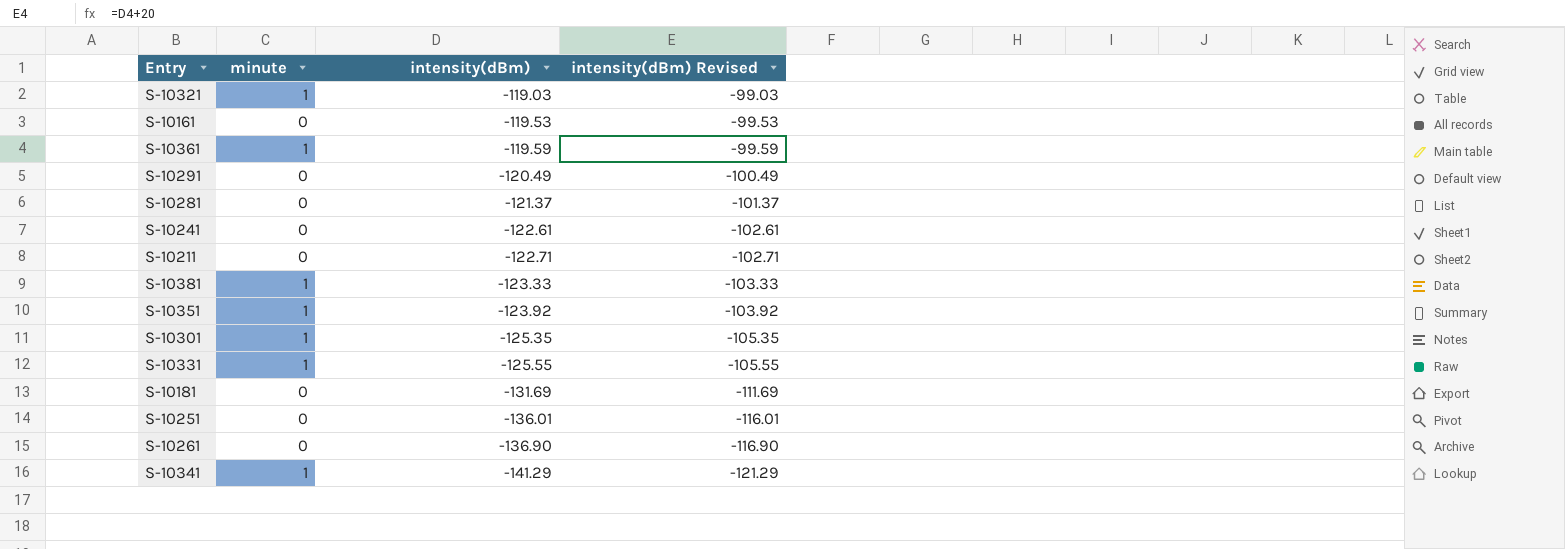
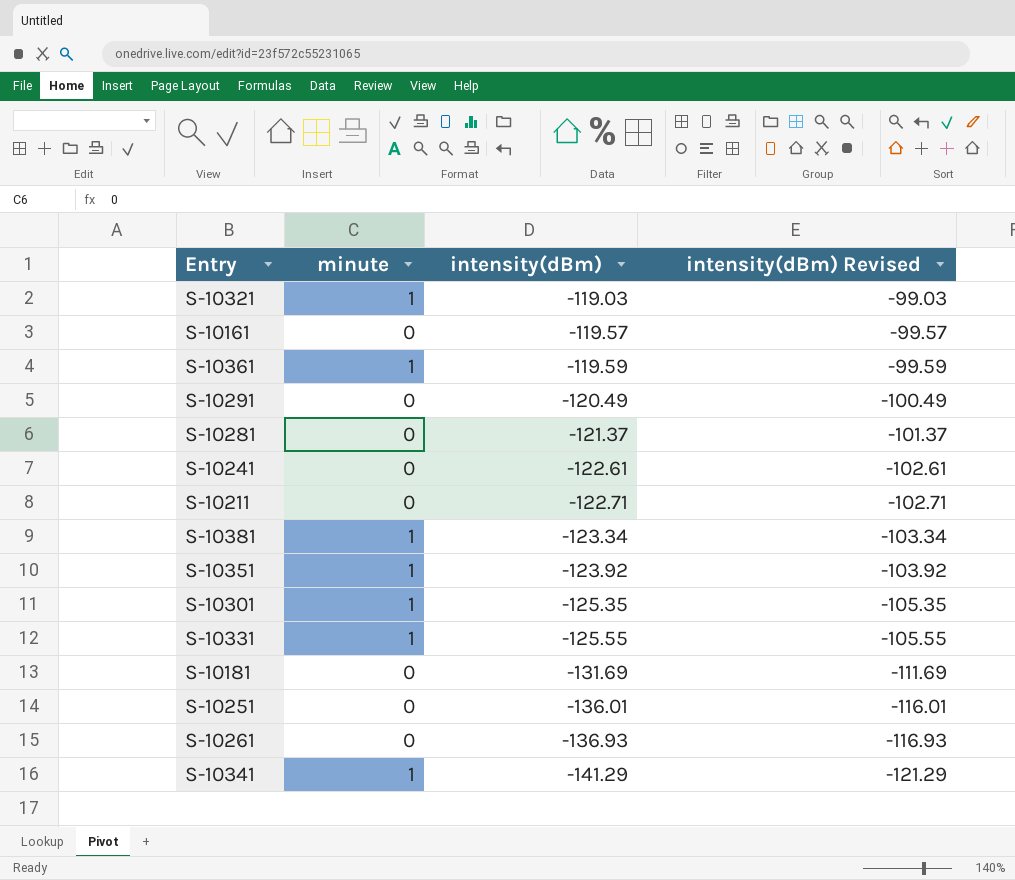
S-10161 | intensity(dBm): -119.53 -> -119.57
S-10161 | intensity(dBm) Revised: -99.53 -> -99.57
S-10381 | intensity(dBm): -123.33 -> -123.34
S-10381 | intensity(dBm) Revised: -103.33 -> -103.34
S-10261 | intensity(dBm): -136.90 -> -136.93
S-10261 | intensity(dBm) Revised: -116.90 -> -116.93

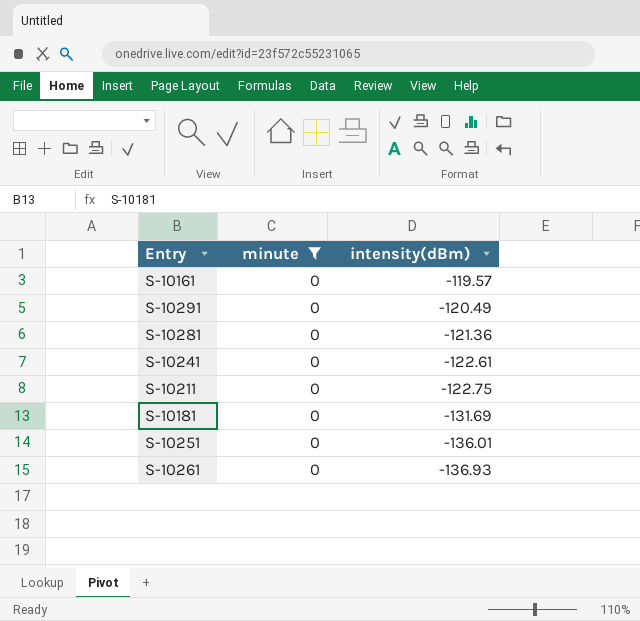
filter: none -> minute = 0
column intensity(dBm) Revised | formula: [intensity(dBm)] + 20 -> none
S-10281 | intensity(dBm): -121.37 -> -121.36
S-10211 | intensity(dBm): -122.71 -> -122.75

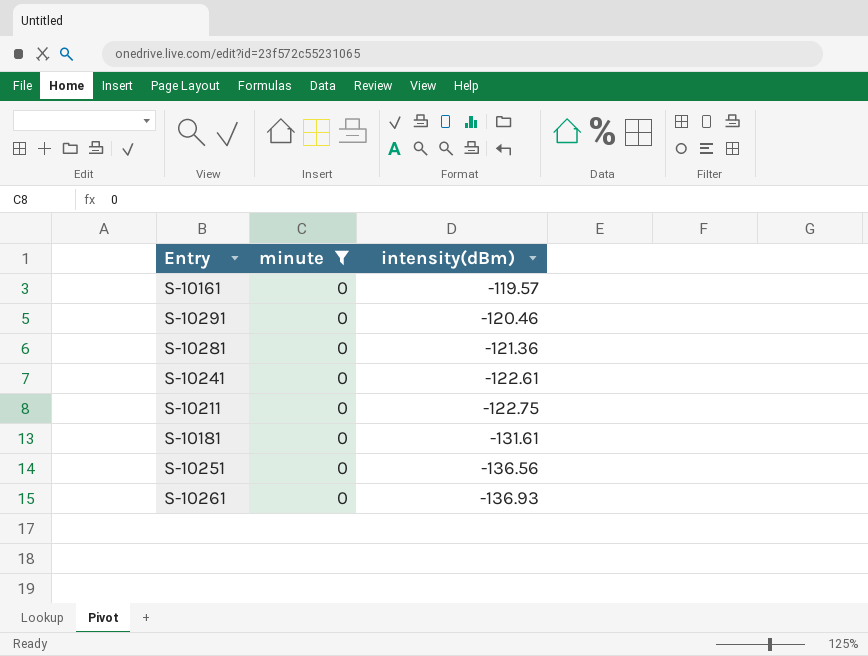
S-10291 | intensity(dBm): -120.49 -> -120.46
S-10181 | intensity(dBm): -131.69 -> -131.61
S-10251 | intensity(dBm): -136.01 -> -136.56

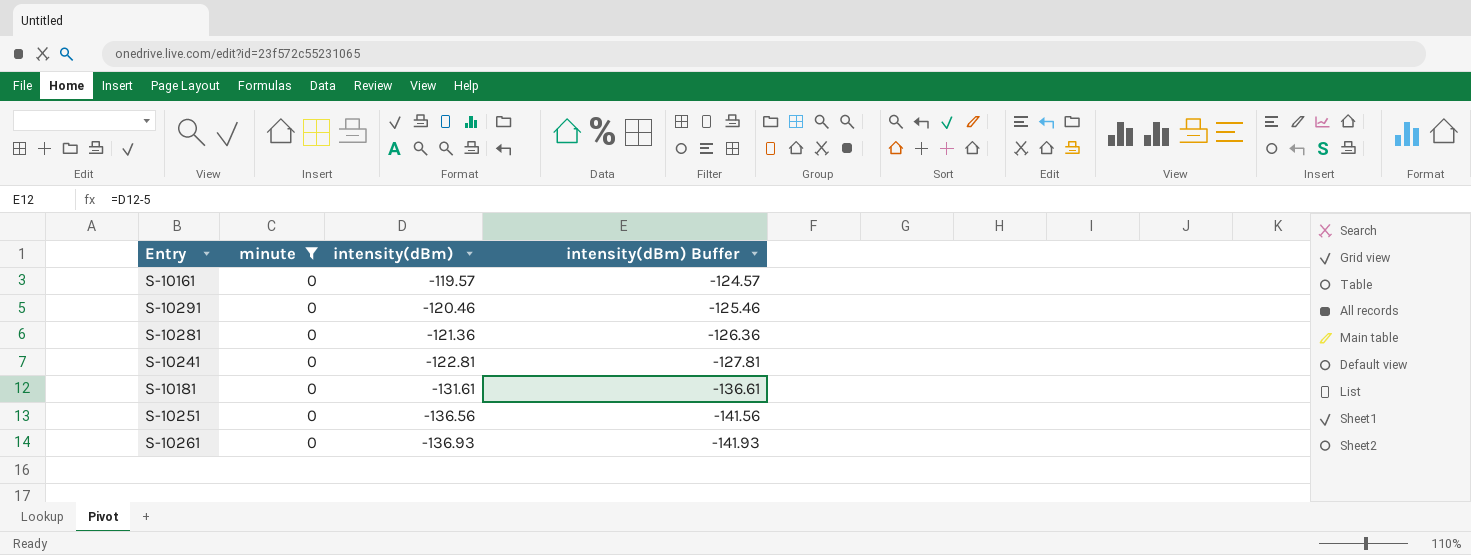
column intensity(dBm) Buffer | formula: none -> [intensity(dBm)] - 5
row S-10211: 0 | -122.75 -> none
S-10241 | intensity(dBm): -122.61 -> -122.81

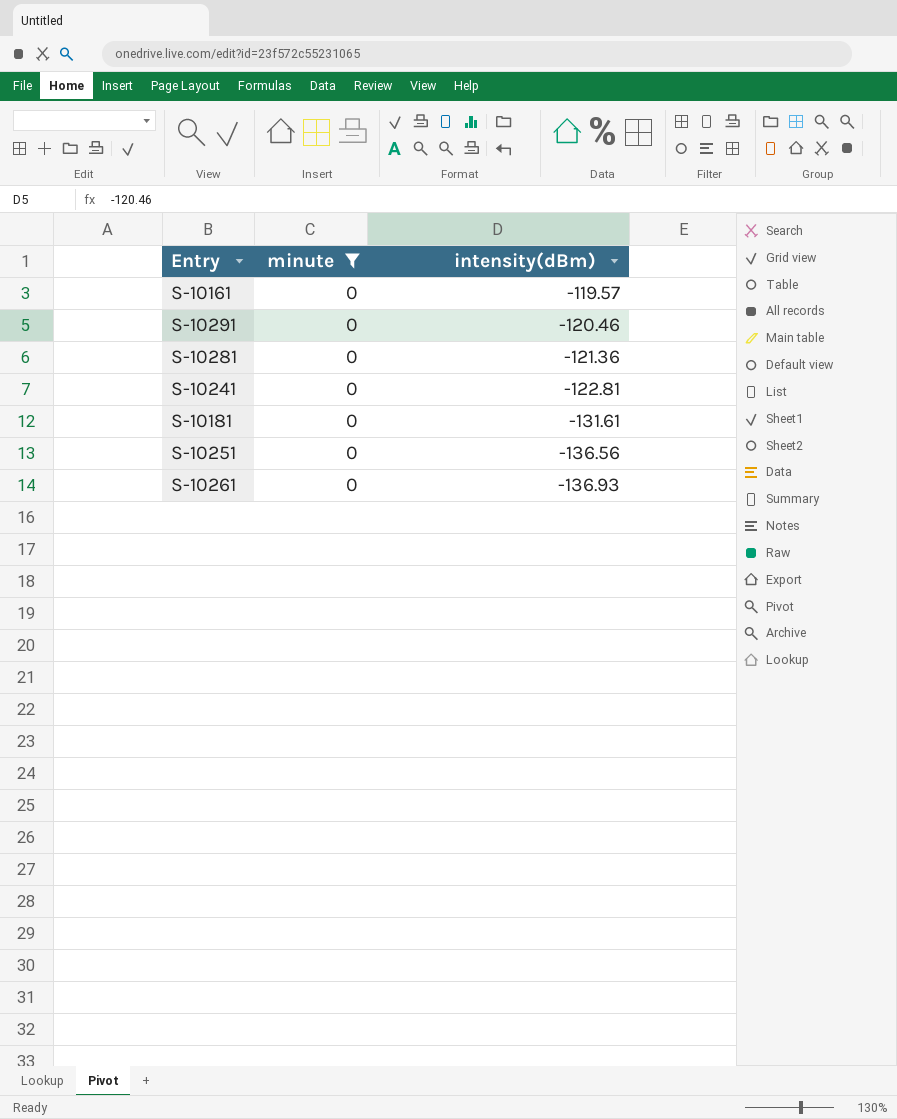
column intensity(dBm) Buffer | formula: [intensity(dBm)] - 5 -> none

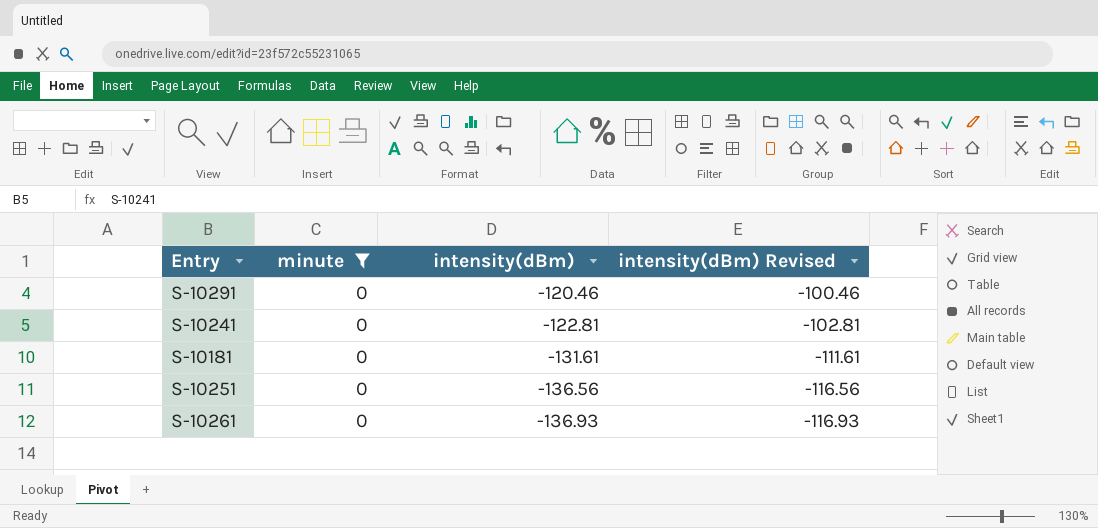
column intensity(dBm) Revised | formula: none -> [intensity(dBm)] + 20
row S-10161: 0 | -119.57 -> none
row S-10281: 0 | -121.36 -> none

